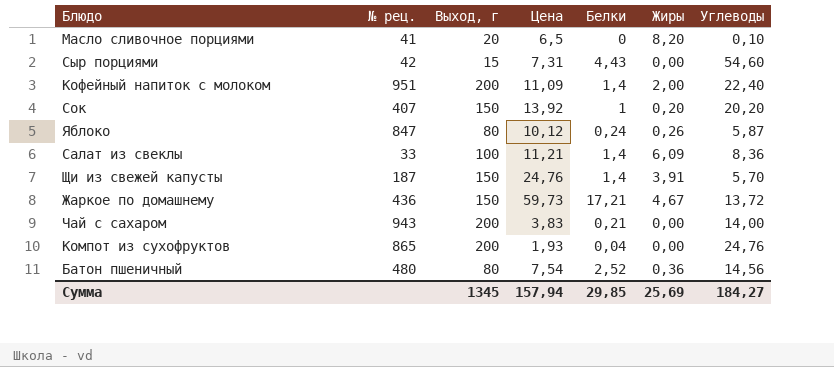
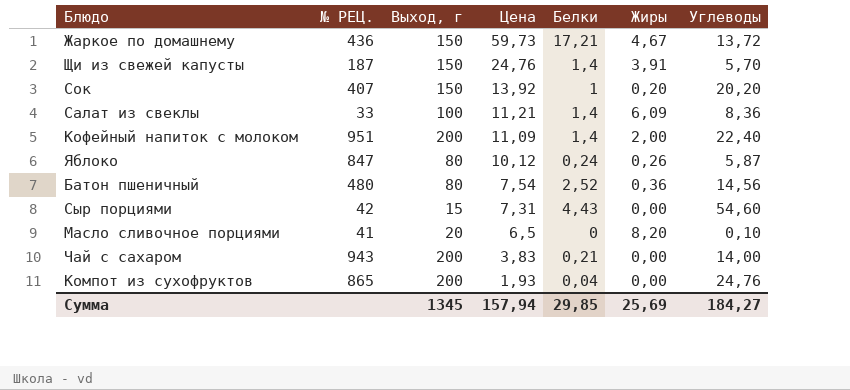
row order: none -> Цена descending
column name: № рец. -> № РЕЦ.

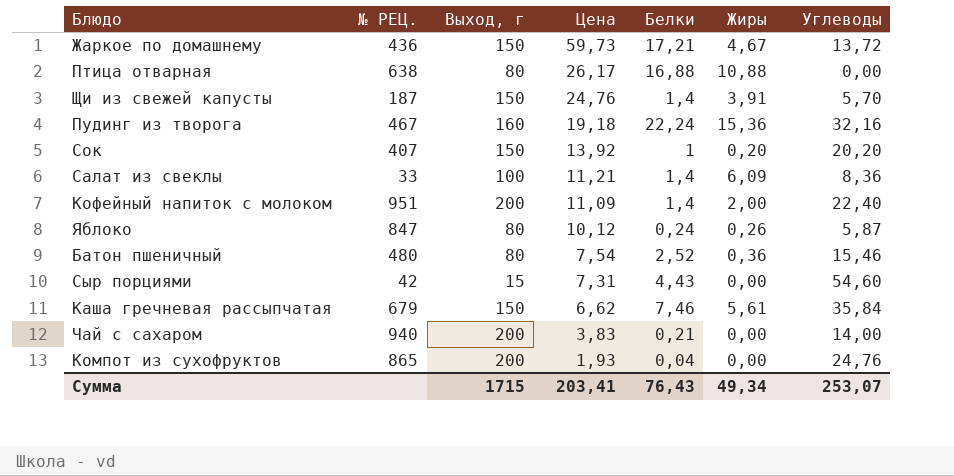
row Масло сливочное порциями: 41 | 20 | 6,5 | 0 | 8,20 | 0,10 -> none
row Птица отварная: none -> 638 | 80 | 26,17 | 16,88 | 10,88 | 0,00
row Пудинг из творога: none -> 467 | 160 | 19,18 | 22,24 | 15,36 | 32,16
Батон пшеничный | Углеводы: 14,56 -> 15,46
row Каша гречневая рассыпчатая: none -> 679 | 150 | 6,62 | 7,46 | 5,61 | 35,84
Чай с сахаром | № РЕЦ.: 943 -> 940
Сумма | Выход, г: 1345 -> 1715
Сумма | Цена: 157,94 -> 203,41
Сумма | Белки: 29,85 -> 76,43
Сумма | Жиры: 25,69 -> 49,34
Сумма | Углеводы: 184,27 -> 253,07

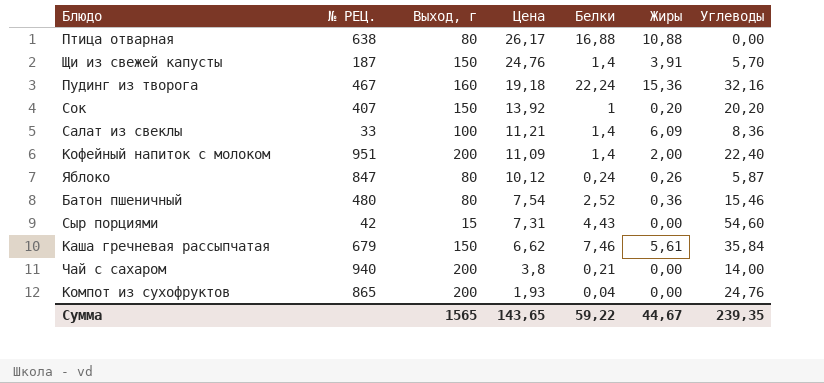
row Жаркое по домашнему: 436 | 150 | 59,73 | 17,21 | 4,67 | 13,72 -> none
Чай с сахаром | Цена: 3,83 -> 3,8
Сумма | Выход, г: 1715 -> 1565
Сумма | Цена: 203,41 -> 143,65
Сумма | Белки: 76,43 -> 59,22
Сумма | Жиры: 49,34 -> 44,67
Сумма | Углеводы: 253,07 -> 239,35

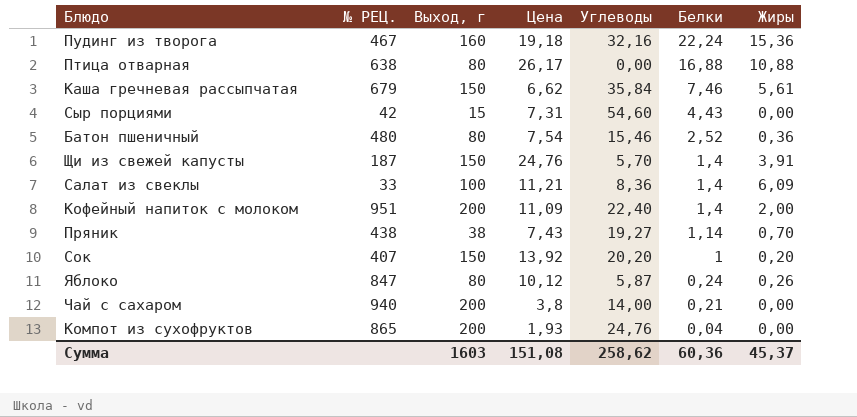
row order: Цена descending -> Белки descending
column Углеводы | position: 7 -> 5
row Пряник: none -> 438 | 38 | 7,43 | 19,27 | 1,14 | 0,70
Сумма | Выход, г: 1565 -> 1603
Сумма | Цена: 143,65 -> 151,08
Сумма | Углеводы: 239,35 -> 258,62
Сумма | Белки: 59,22 -> 60,36
Сумма | Жиры: 44,67 -> 45,37

